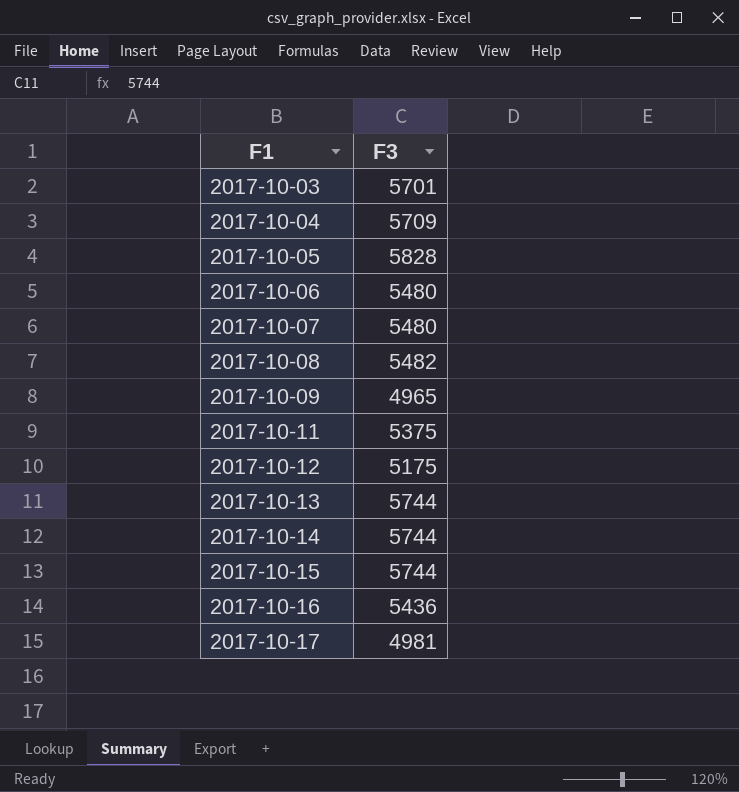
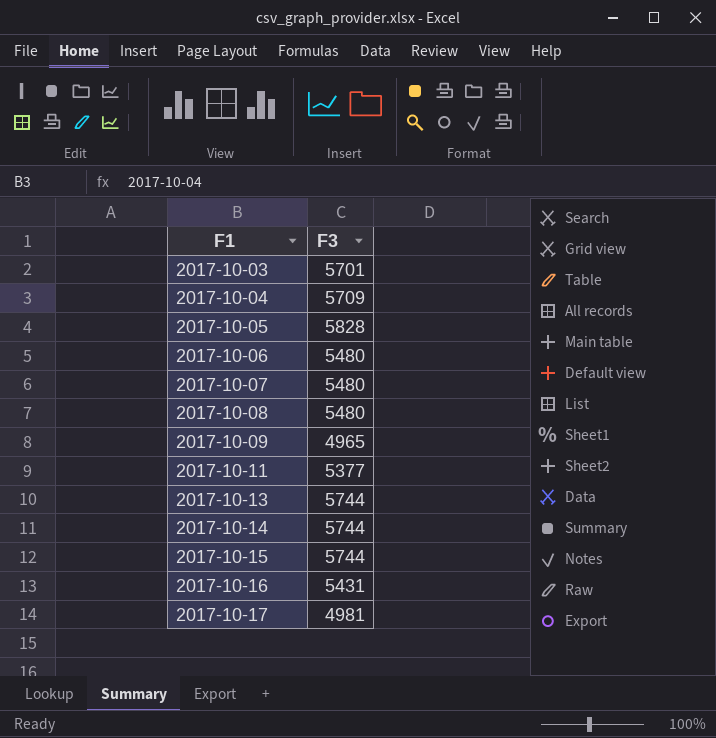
row 2017-10-12: 5175 -> none
2017-10-08 | F3: 5482 -> 5480
2017-10-11 | F3: 5375 -> 5377
2017-10-16 | F3: 5436 -> 5431

